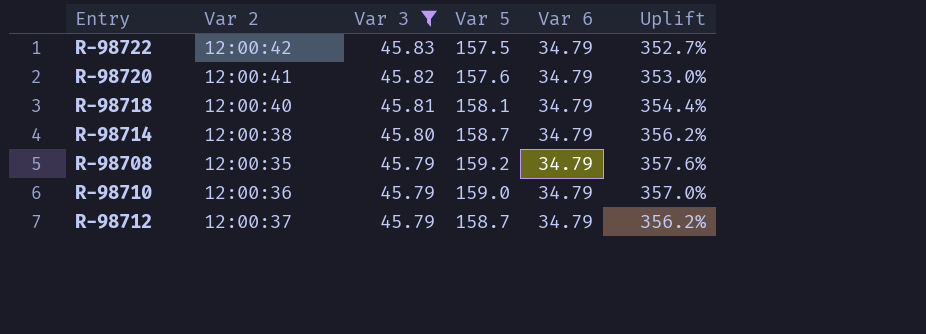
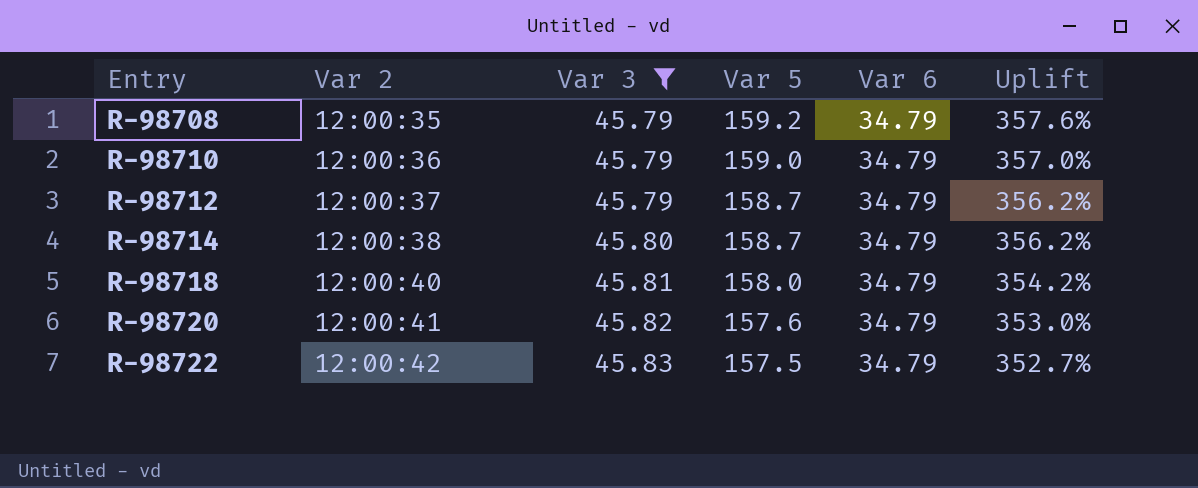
row order: Var 3 descending -> Entry ascending
R-98718 | Var 5: 158.1 -> 158.0
R-98718 | Uplift: 354.4% -> 354.2%

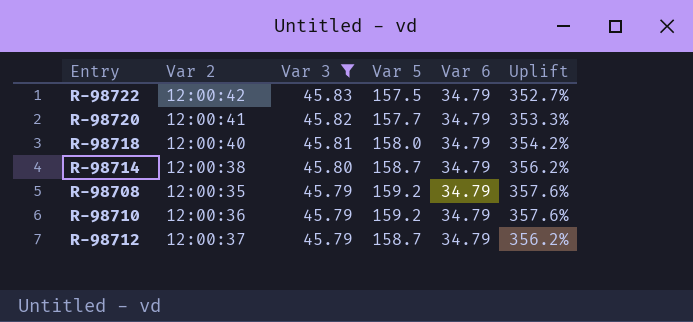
row order: Entry ascending -> Var 3 descending
R-98720 | Var 5: 157.6 -> 157.7
R-98720 | Uplift: 353.0% -> 353.3%
R-98710 | Var 5: 159.0 -> 159.2
R-98710 | Uplift: 357.0% -> 357.6%

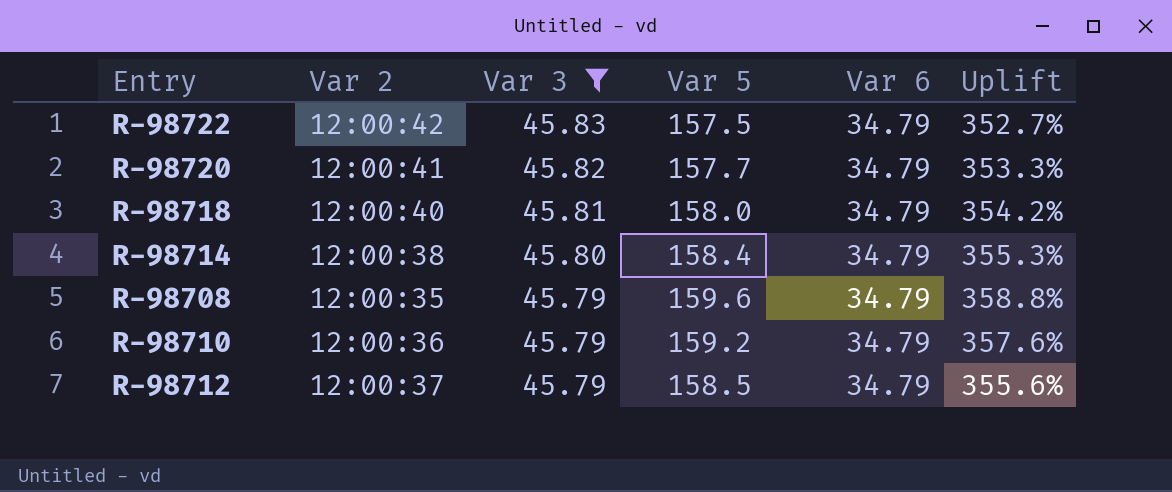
R-98714 | Var 5: 158.7 -> 158.4
R-98714 | Uplift: 356.2% -> 355.3%
R-98708 | Var 5: 159.2 -> 159.6
R-98708 | Uplift: 357.6% -> 358.8%
R-98712 | Var 5: 158.7 -> 158.5
R-98712 | Uplift: 356.2% -> 355.6%

